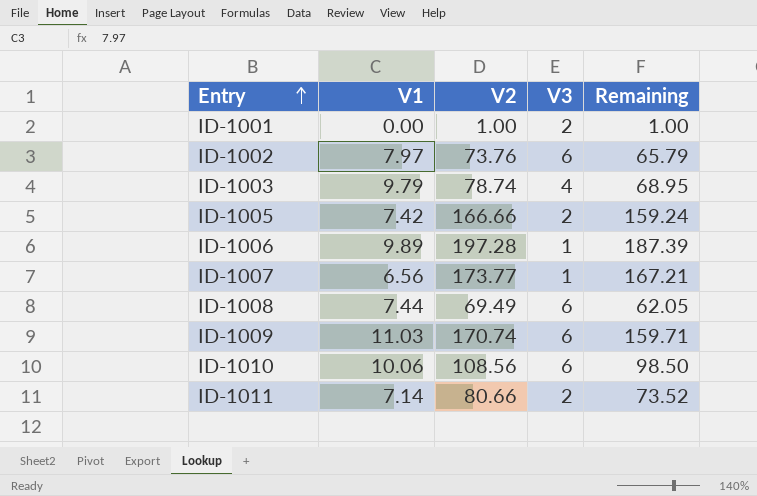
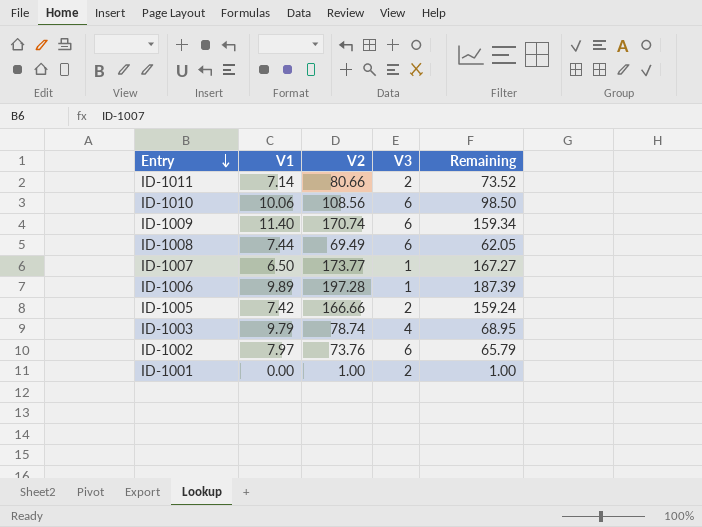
row order: Entry ascending -> Entry descending
ID-1009 | V1: 11.03 -> 11.40
ID-1009 | Remaining: 159.71 -> 159.34
ID-1007 | V1: 6.56 -> 6.50
ID-1007 | Remaining: 167.21 -> 167.27

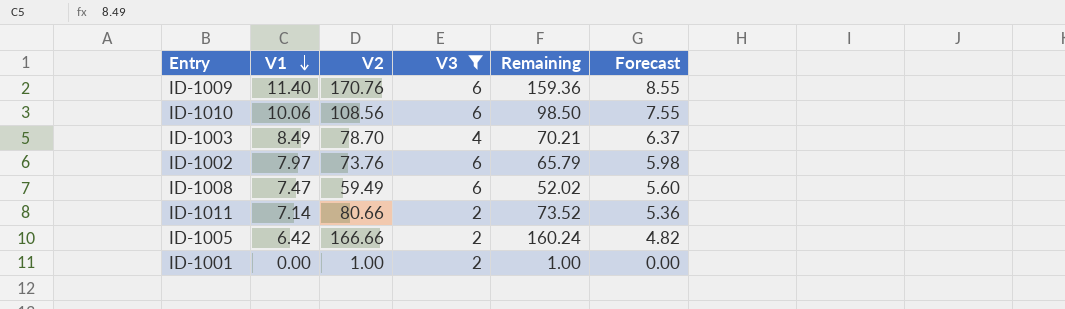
filter: none -> V3 != 1
row order: Entry descending -> V1 descending
column Forecast | formula: none -> [V1] * 0.75
ID-1009 | V2: 170.74 -> 170.76
ID-1009 | Remaining: 159.34 -> 159.36
ID-1003 | V1: 9.79 -> 8.49
ID-1003 | V2: 78.74 -> 78.70
ID-1003 | Remaining: 68.95 -> 70.21
ID-1008 | V1: 7.44 -> 7.47
ID-1008 | V2: 69.49 -> 59.49
ID-1008 | Remaining: 62.05 -> 52.02
ID-1005 | V1: 7.42 -> 6.42
ID-1005 | Remaining: 159.24 -> 160.24

